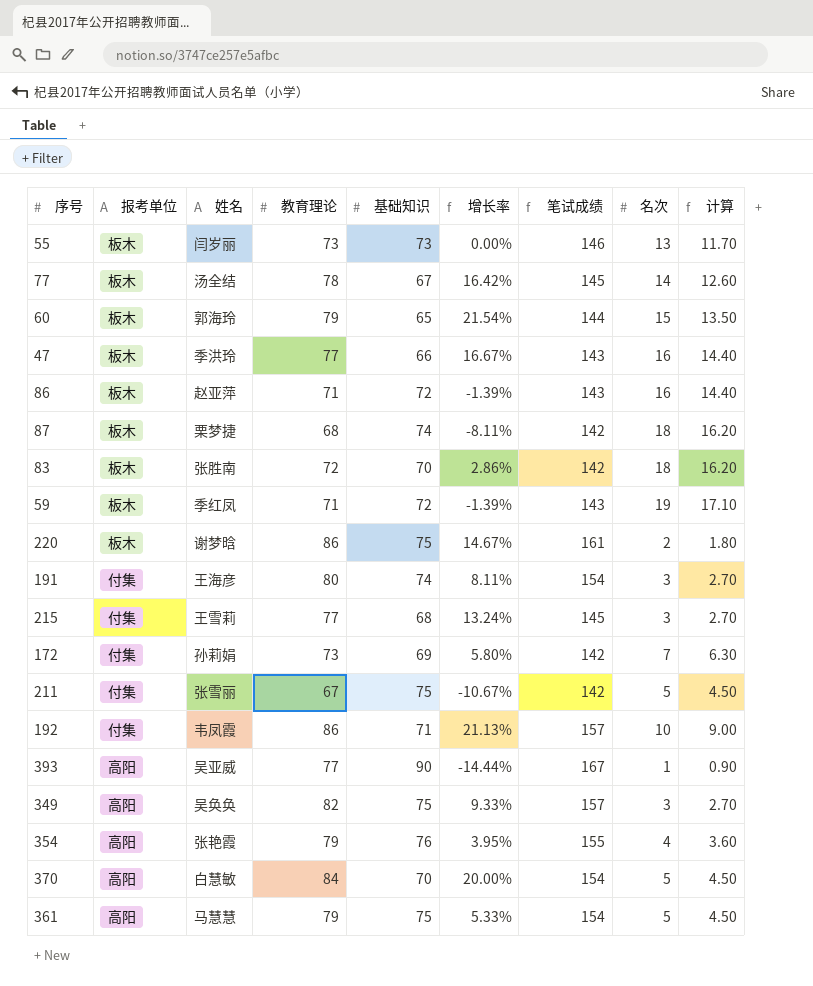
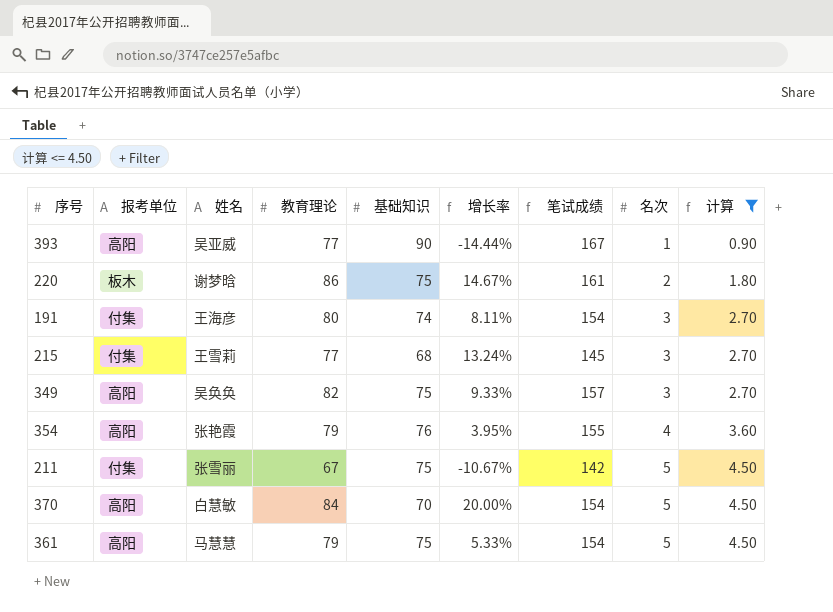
filter: none -> 计算 <= 4.50
row order: none -> 名次 ascending

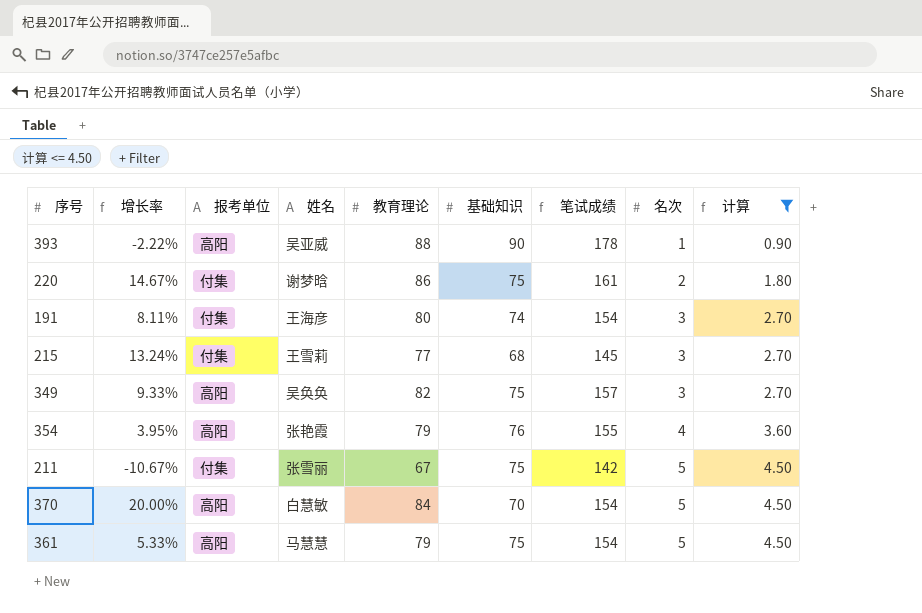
column 增长率 | position: 6 -> 2
393 | 增长率: -14.44% -> -2.22%
393 | 教育理论: 77 -> 88
393 | 笔试成绩: 167 -> 178
220 | 报考单位: 板木 -> 付集

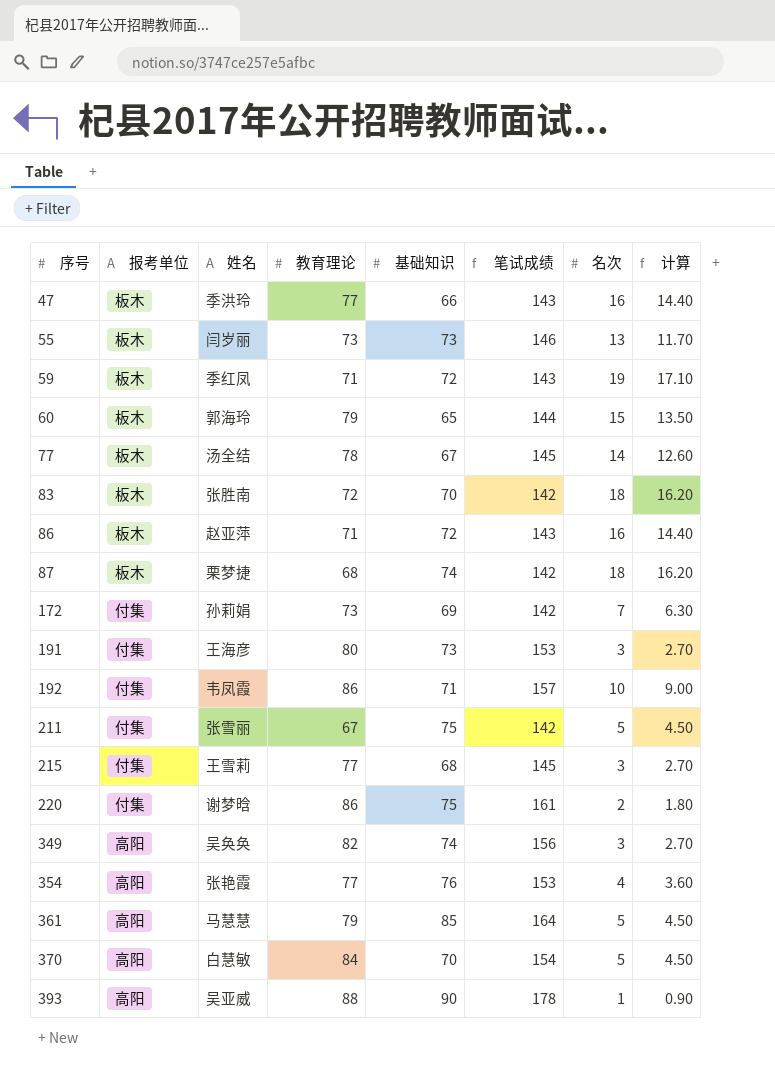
filter: 计算 <= 4.50 -> none
row order: 名次 ascending -> 序号 ascending
column 增长率 | formula: ([教育理论] - [基础知识]) / [基础知识] -> none
191 | 基础知识: 74 -> 73
191 | 笔试成绩: 154 -> 153
349 | 基础知识: 75 -> 74
349 | 笔试成绩: 157 -> 156
354 | 教育理论: 79 -> 77
354 | 笔试成绩: 155 -> 153
361 | 基础知识: 75 -> 85
361 | 笔试成绩: 154 -> 164

